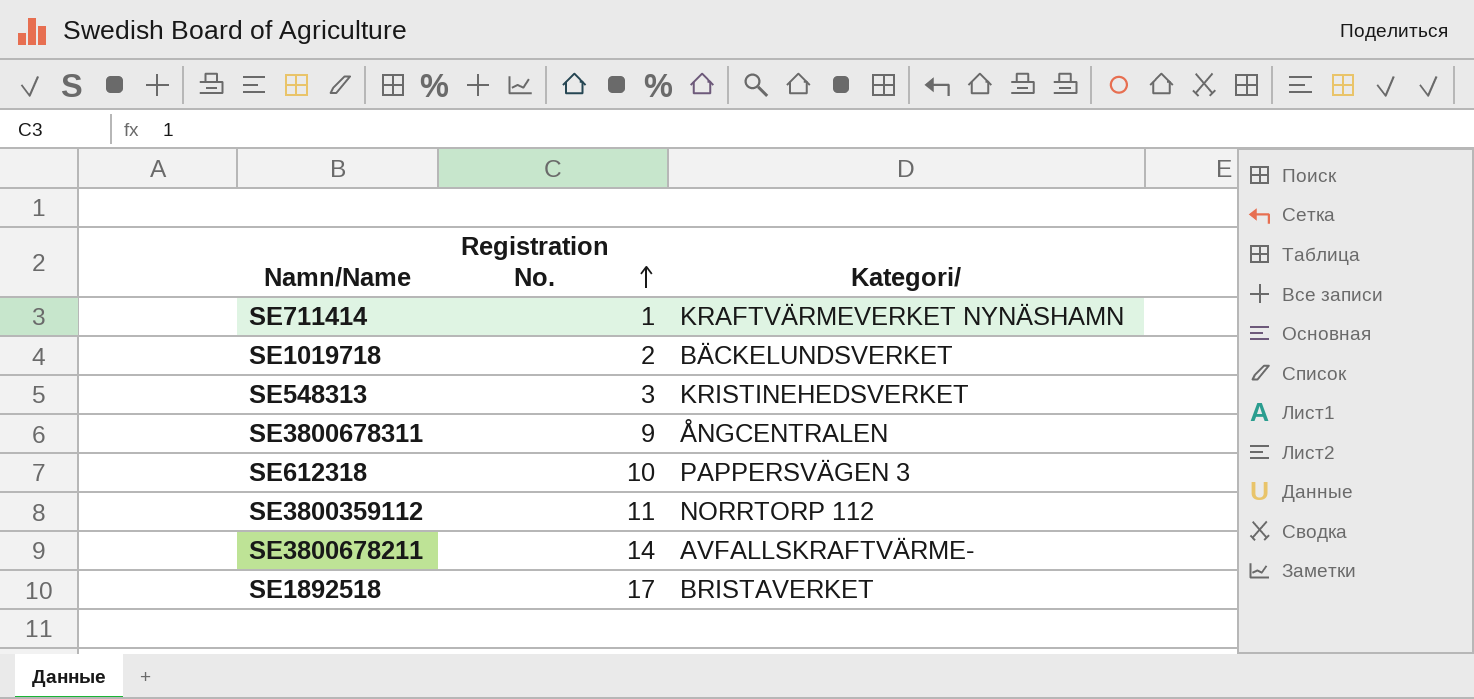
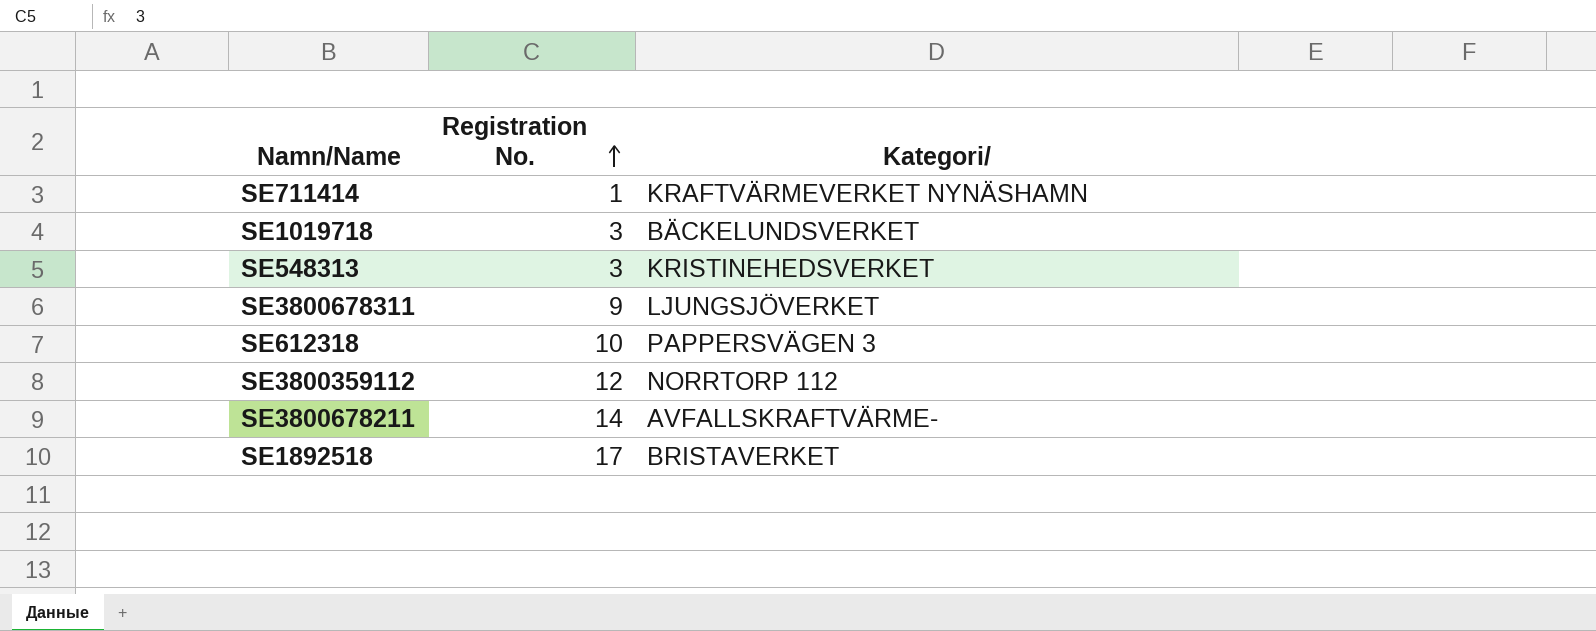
SE1019718 | Registration No.: 2 -> 3
SE3800678311 | Kategori/: ÅNGCENTRALEN -> LJUNGSJÖVERKET
SE3800359112 | Registration No.: 11 -> 12

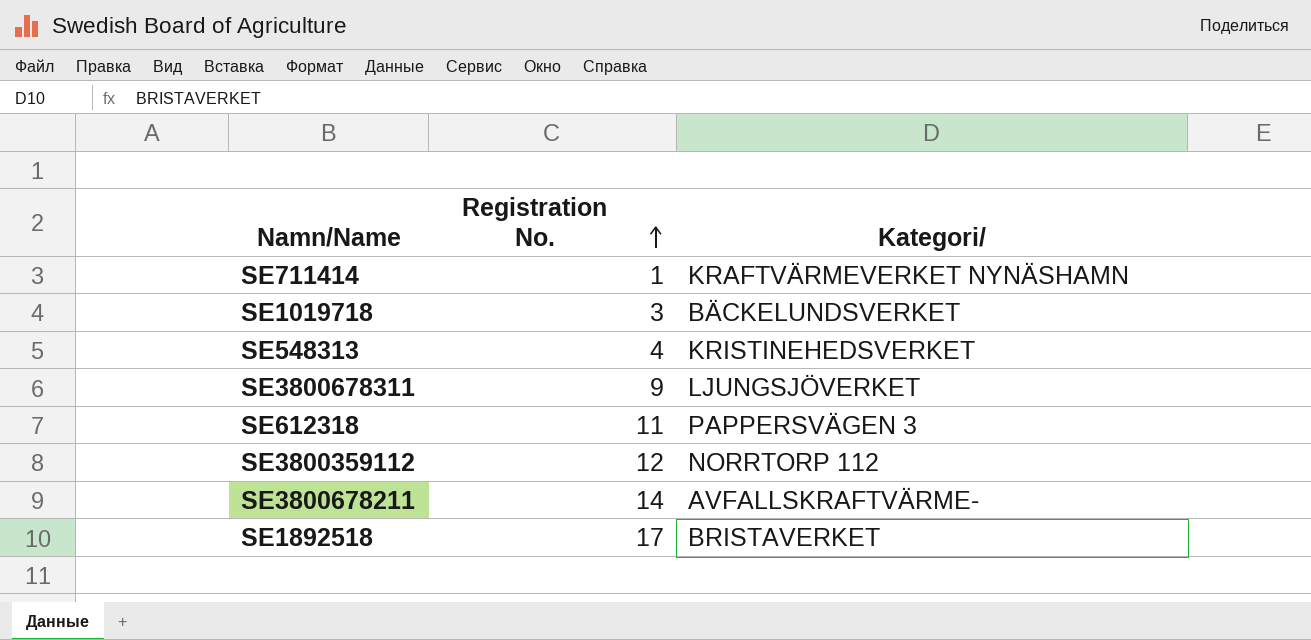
SE548313 | Registration No.: 3 -> 4
SE612318 | Registration No.: 10 -> 11

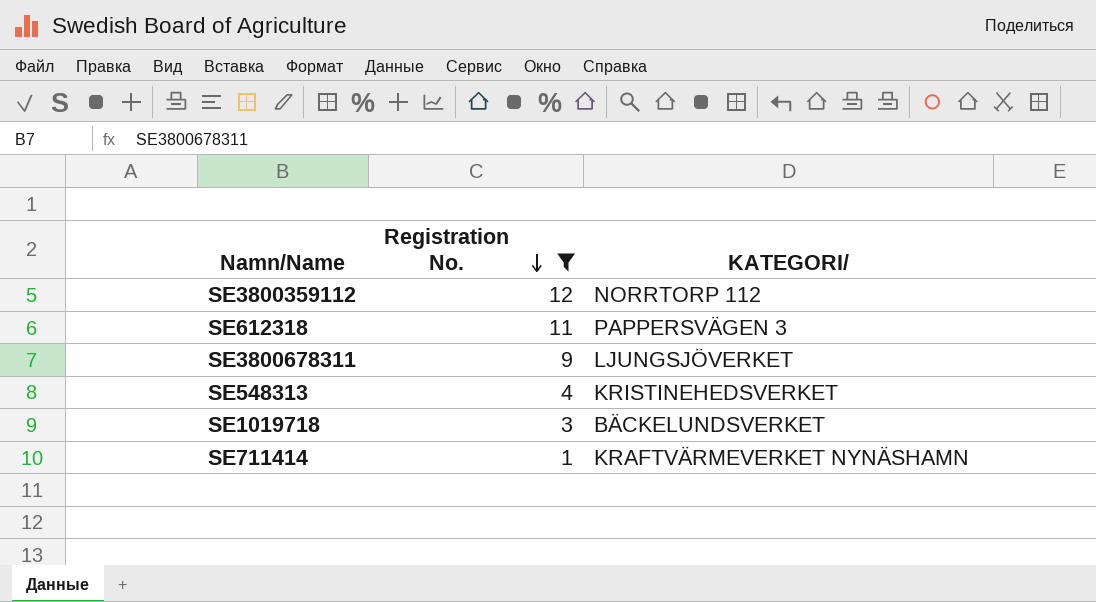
filter: none -> Registration No. <= 12
row order: Registration No. ascending -> Registration No. descending
column name: Kategori/ -> KATEGORI/

